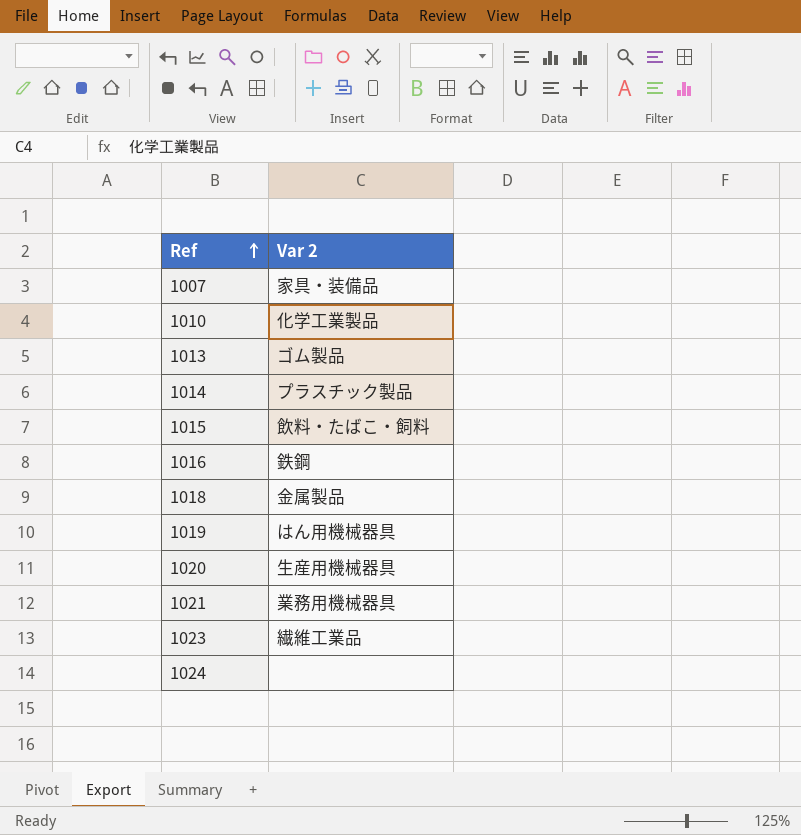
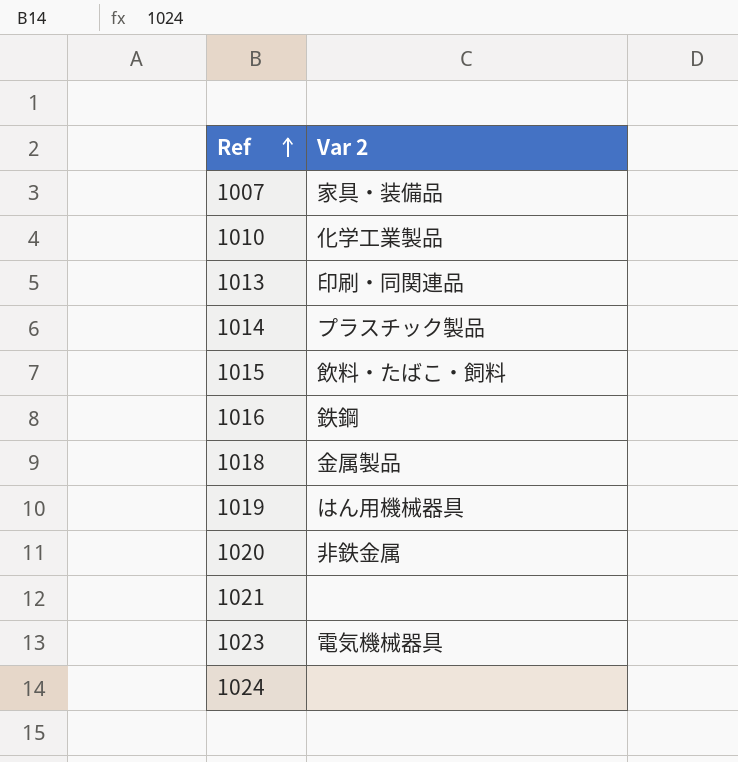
1013 | Var 2: ゴム製品 -> 印刷・同関連品
1020 | Var 2: 生産用機械器具 -> 非鉄金属
1021 | Var 2: 業務用機械器具 -> none
1023 | Var 2: 繊維工業品 -> 電気機械器具

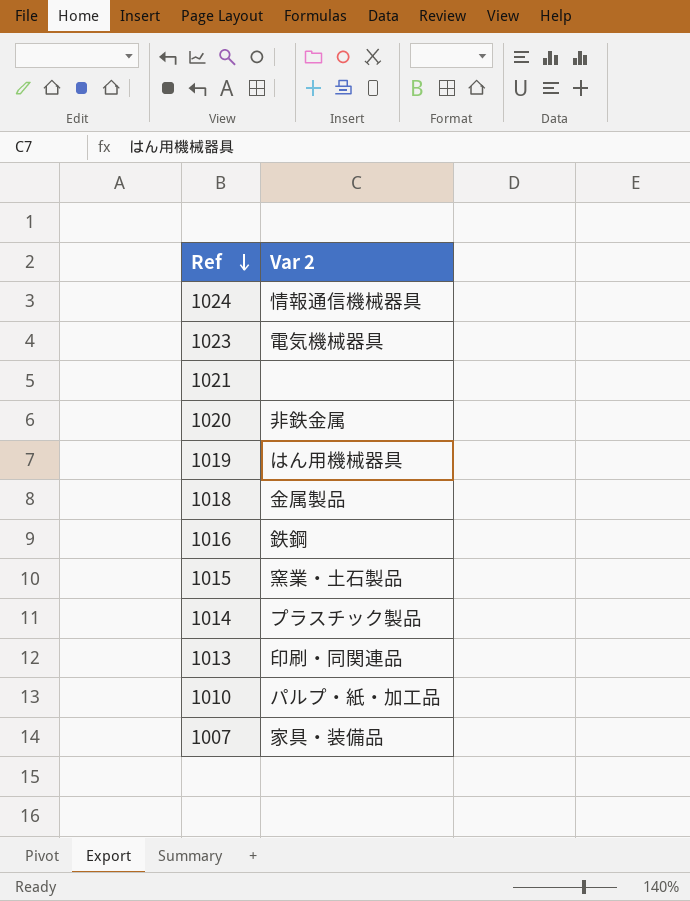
row order: Ref ascending -> Ref descending
1024 | Var 2: none -> 情報通信機械器具
1015 | Var 2: 飲料・たばこ・飼料 -> 窯業・土石製品
1010 | Var 2: 化学工業製品 -> パルプ・紙・加工品

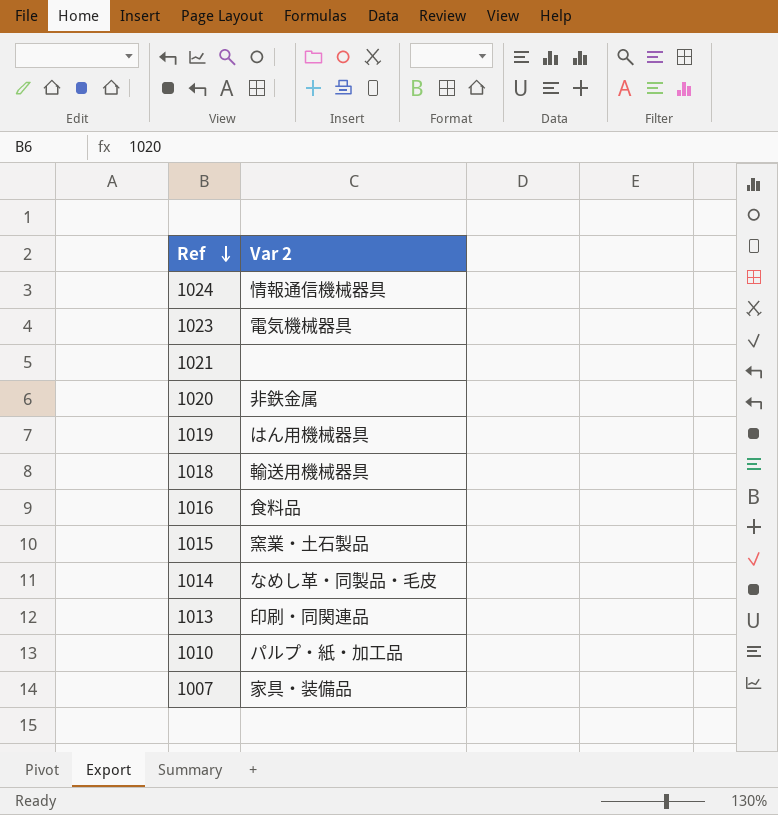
1018 | Var 2: 金属製品 -> 輸送用機械器具
1016 | Var 2: 鉄鋼 -> 食料品
1014 | Var 2: プラスチック製品 -> なめし革・同製品・毛皮

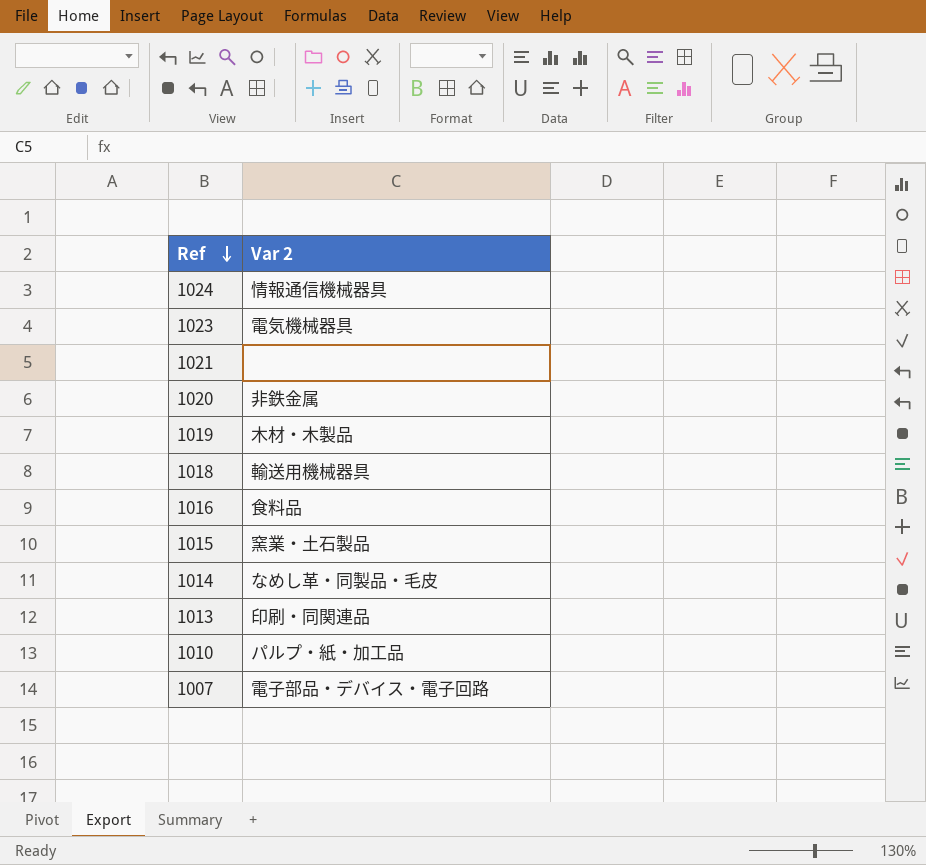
1019 | Var 2: はん用機械器具 -> 木材・木製品
1007 | Var 2: 家具・装備品 -> 電子部品・デバイス・電子回路

